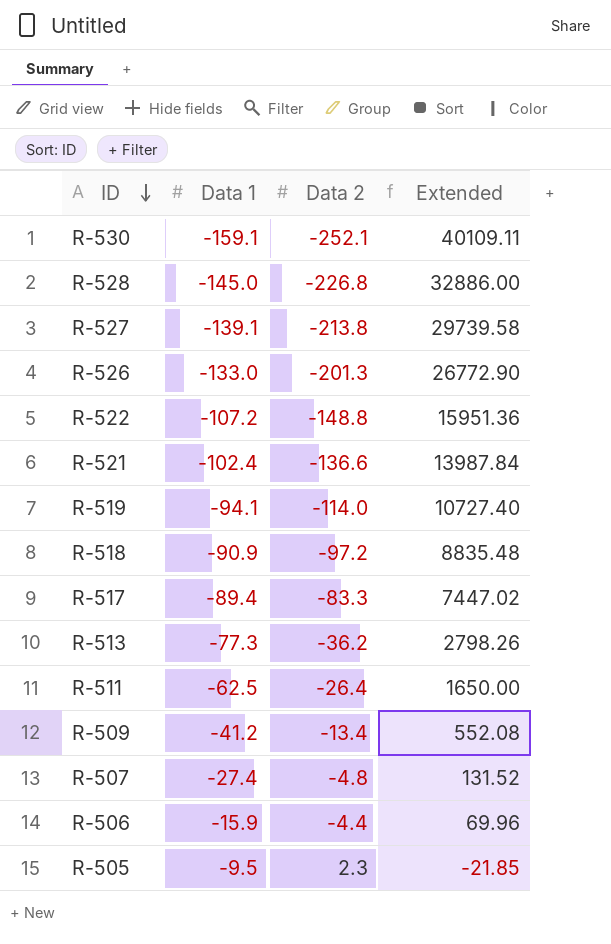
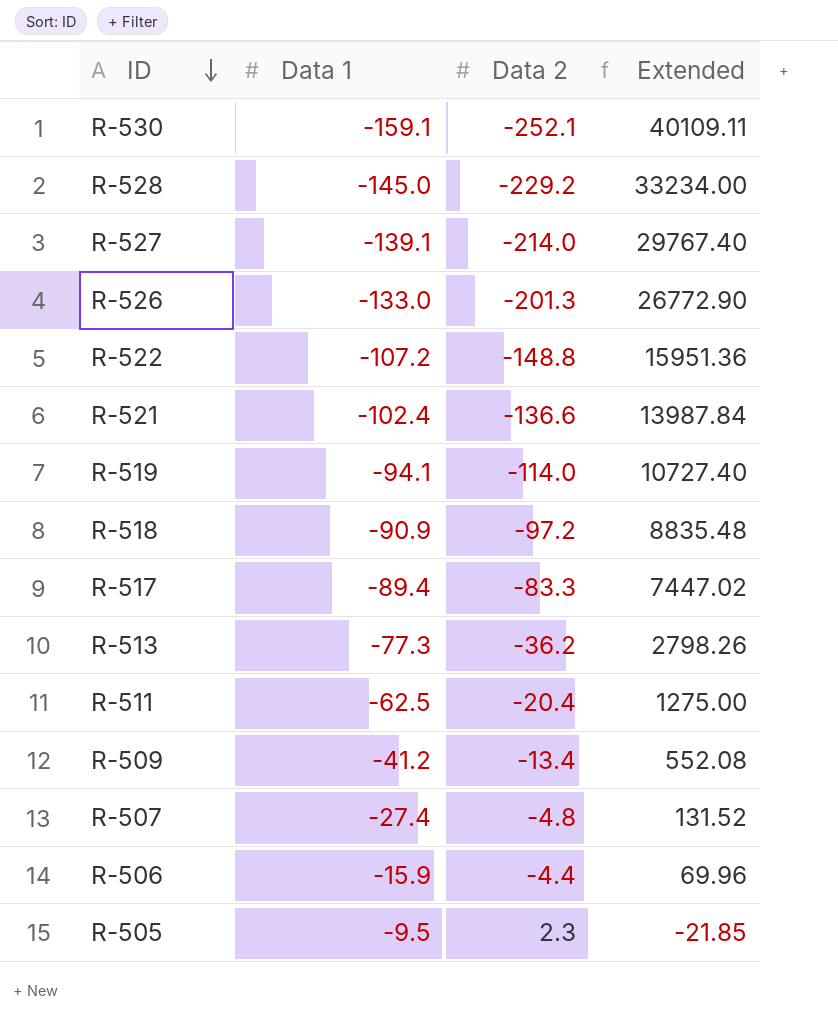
R-528 | Data 2: -226.8 -> -229.2
R-528 | Extended: 32886.00 -> 33234.00
R-527 | Data 2: -213.8 -> -214.0
R-527 | Extended: 29739.58 -> 29767.40
R-511 | Data 2: -26.4 -> -20.4
R-511 | Extended: 1650.00 -> 1275.00

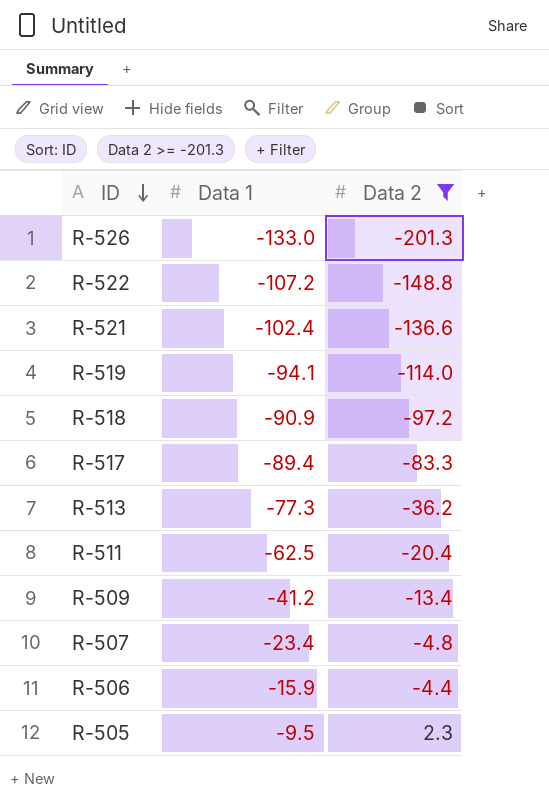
filter: none -> Data 2 >= -201.3
column Extended | formula: [Data 1] * [Data 2] -> none
R-507 | Data 1: -27.4 -> -23.4

